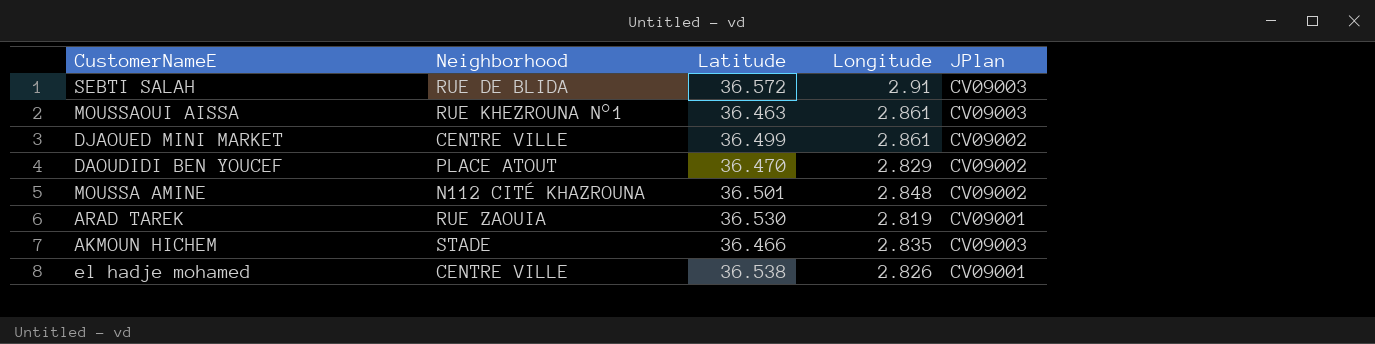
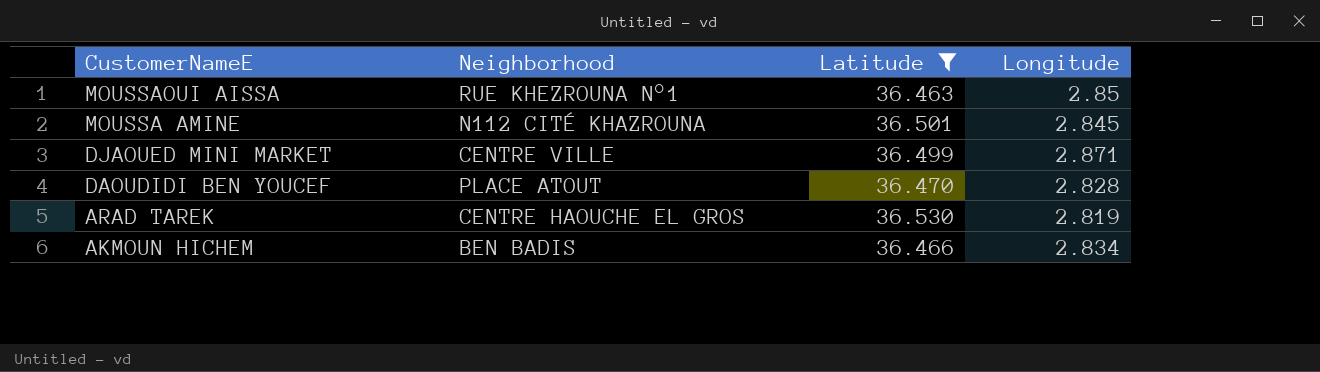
filter: none -> Latitude <= 36.530
row order: none -> CustomerNameE descending
column JPlan | position: 5 -> none
MOUSSAOUI AISSA | Longitude: 2.861 -> 2.85
MOUSSA AMINE | Longitude: 2.848 -> 2.845
DJAOUED MINI MARKET | Longitude: 2.861 -> 2.871
DAOUDIDI BEN YOUCEF | Longitude: 2.829 -> 2.828
ARAD TAREK | Neighborhood: RUE ZAOUIA -> CENTRE HAOUCHE EL GROS
AKMOUN HICHEM | Neighborhood: STADE -> BEN BADIS
AKMOUN HICHEM | Longitude: 2.835 -> 2.834

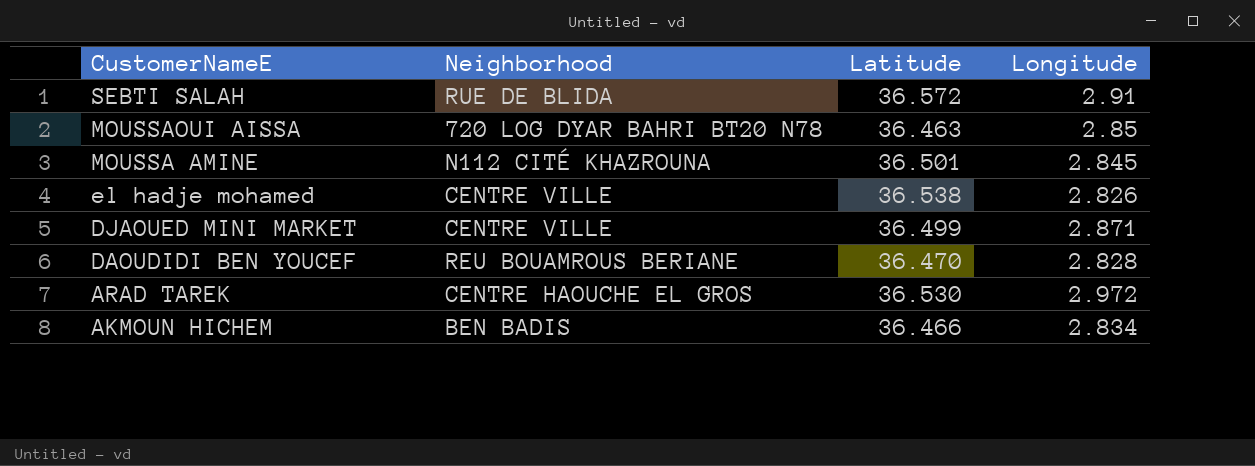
filter: Latitude <= 36.530 -> none
MOUSSAOUI AISSA | Neighborhood: RUE KHEZROUNA N°1 -> 720 LOG DYAR BAHRI BT20 N78
DAOUDIDI BEN YOUCEF | Neighborhood: PLACE ATOUT -> REU BOUAMROUS BERIANE
ARAD TAREK | Longitude: 2.819 -> 2.972

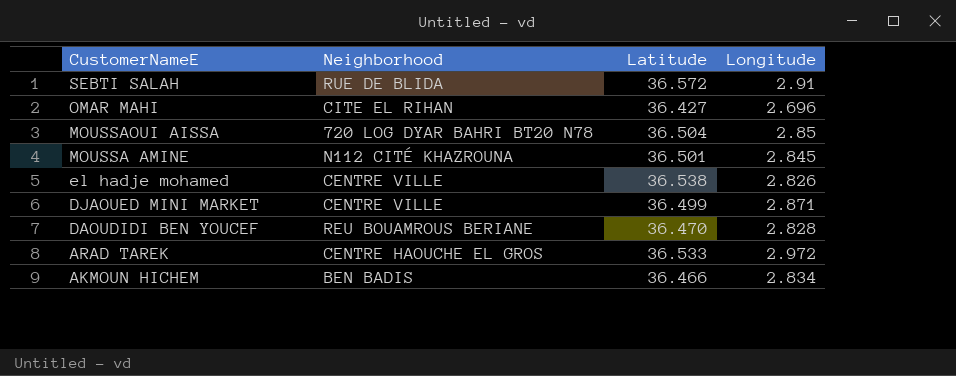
row OMAR MAHI: none -> CITE EL RIHAN | 36.427 | 2.696
MOUSSAOUI AISSA | Latitude: 36.463 -> 36.504
ARAD TAREK | Latitude: 36.530 -> 36.533

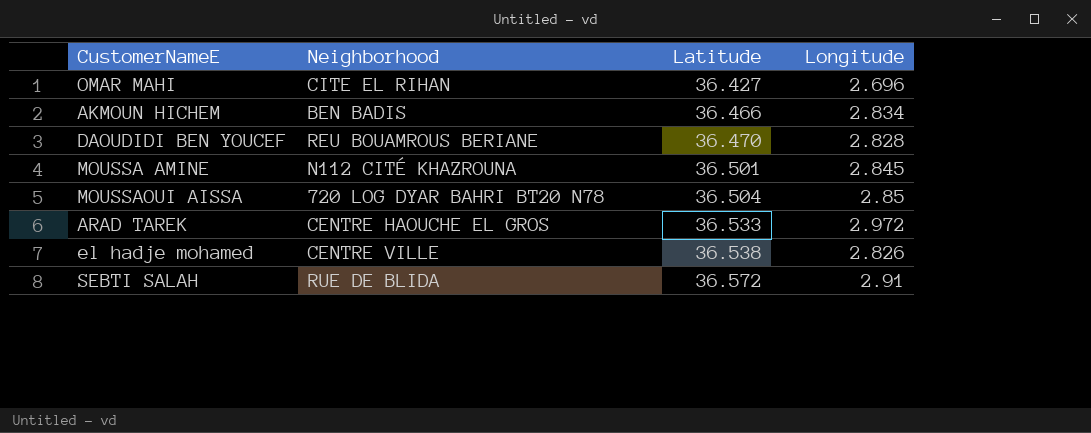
row order: CustomerNameE descending -> Latitude ascending
row DJAOUED MINI MARKET: CENTRE VILLE | 36.499 | 2.871 -> none

